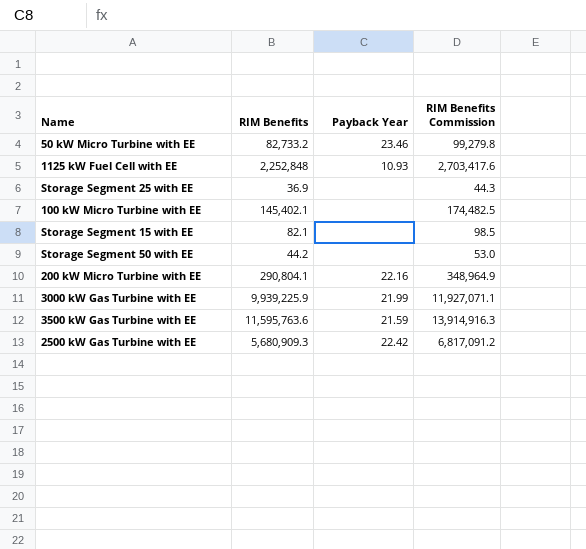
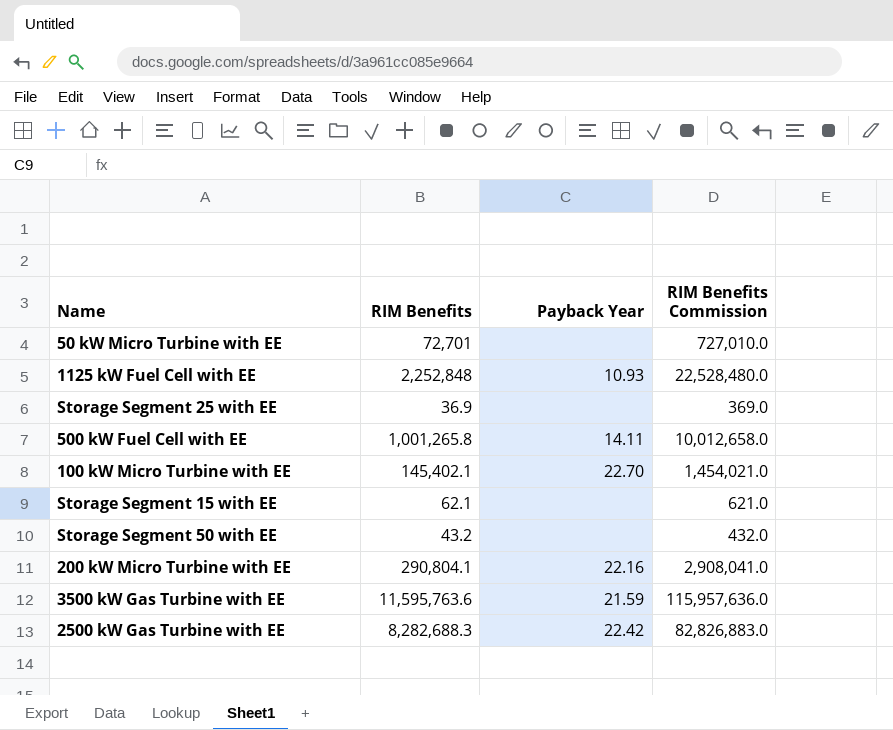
column RIM Benefits Commission | formula: [RIM Benefits] * 1.2 -> [RIM Benefits] * 10
row 3000 kW Gas Turbine with EE: 9,939,225.9 | 21.99 | 11,927,071.1 -> none
50 kW Micro Turbine with EE | RIM Benefits: 82,733.2 -> 72,701
50 kW Micro Turbine with EE | Payback Year: 23.46 -> none
row 500 kW Fuel Cell with EE: none -> 1,001,265.8 | 14.11 | 10,012,658.0
100 kW Micro Turbine with EE | Payback Year: none -> 22.70
Storage Segment 15 with EE | RIM Benefits: 82.1 -> 62.1
Storage Segment 50 with EE | RIM Benefits: 44.2 -> 43.2
2500 kW Gas Turbine with EE | RIM Benefits: 5,680,909.3 -> 8,282,688.3

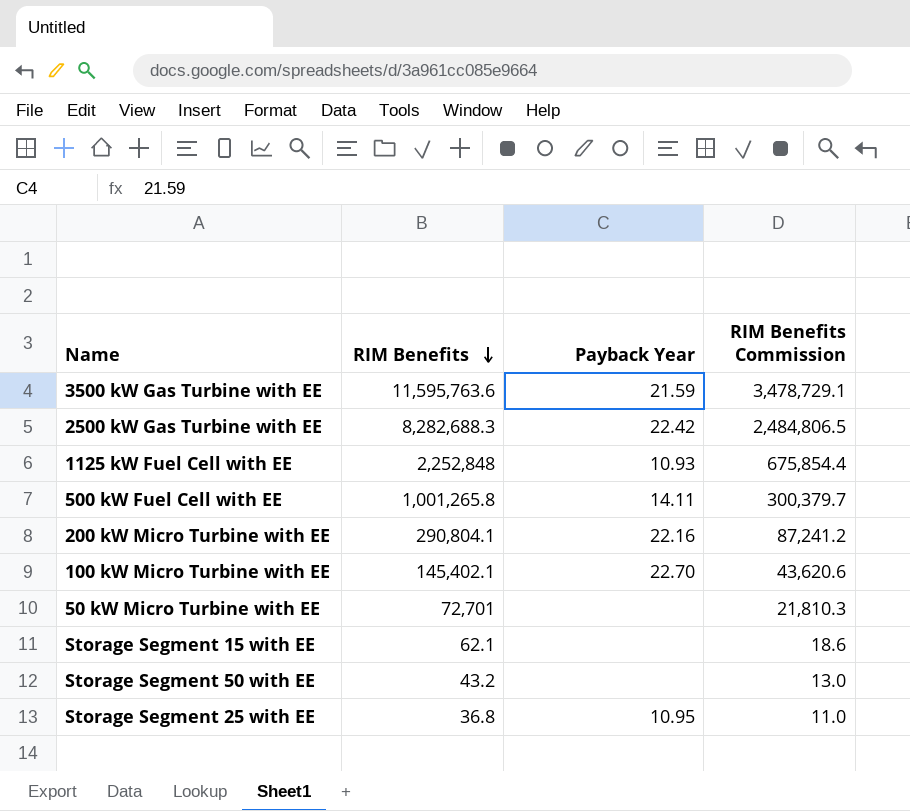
row order: none -> RIM Benefits descending
column RIM Benefits Commission | formula: [RIM Benefits] * 10 -> [RIM Benefits] * 0.3
Storage Segment 25 with EE | RIM Benefits: 36.9 -> 36.8
Storage Segment 25 with EE | Payback Year: none -> 10.95

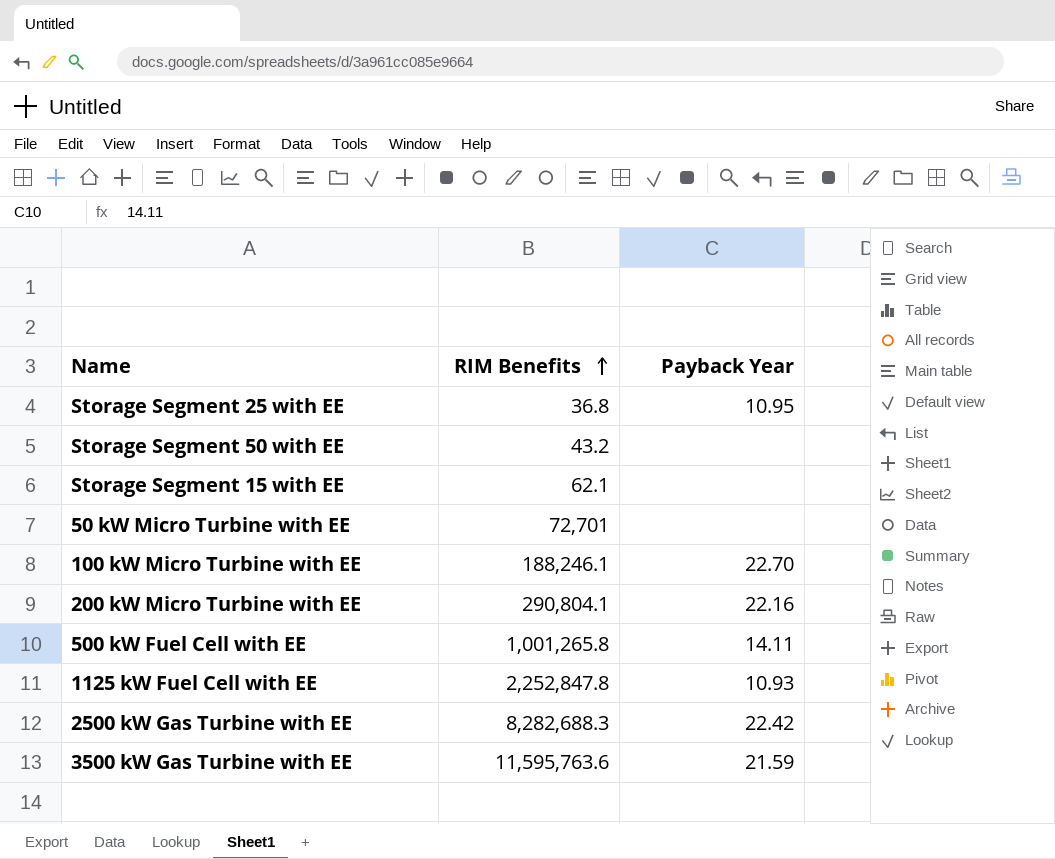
row order: RIM Benefits descending -> RIM Benefits ascending
column RIM Benefits Commission | formula: [RIM Benefits] * 0.3 -> none
100 kW Micro Turbine with EE | RIM Benefits: 145,402.1 -> 188,246.1
1125 kW Fuel Cell with EE | RIM Benefits: 2,252,848 -> 2,252,847.8

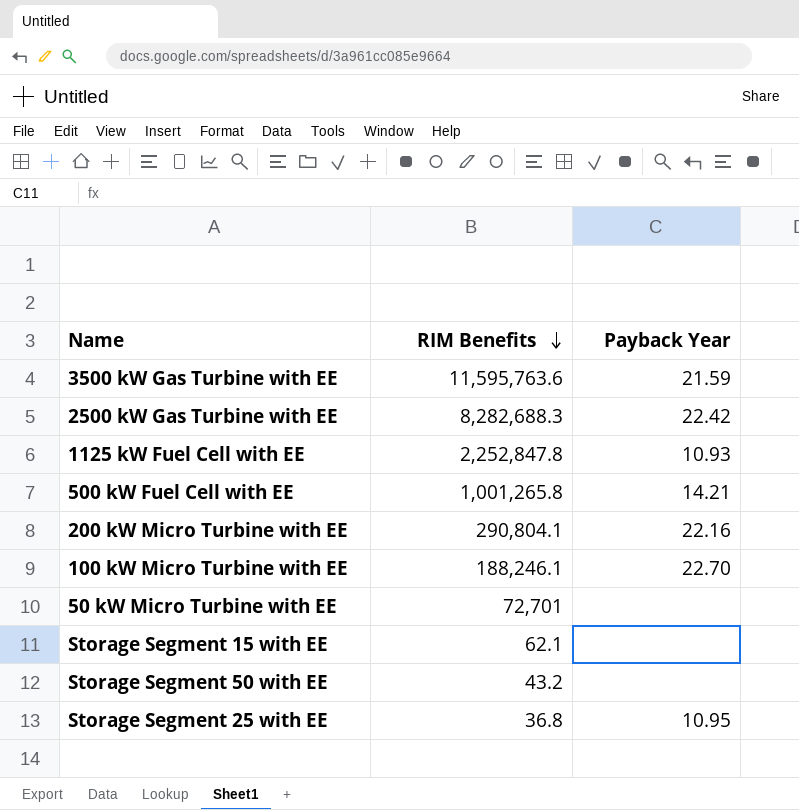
row order: RIM Benefits ascending -> RIM Benefits descending
500 kW Fuel Cell with EE | Payback Year: 14.11 -> 14.21

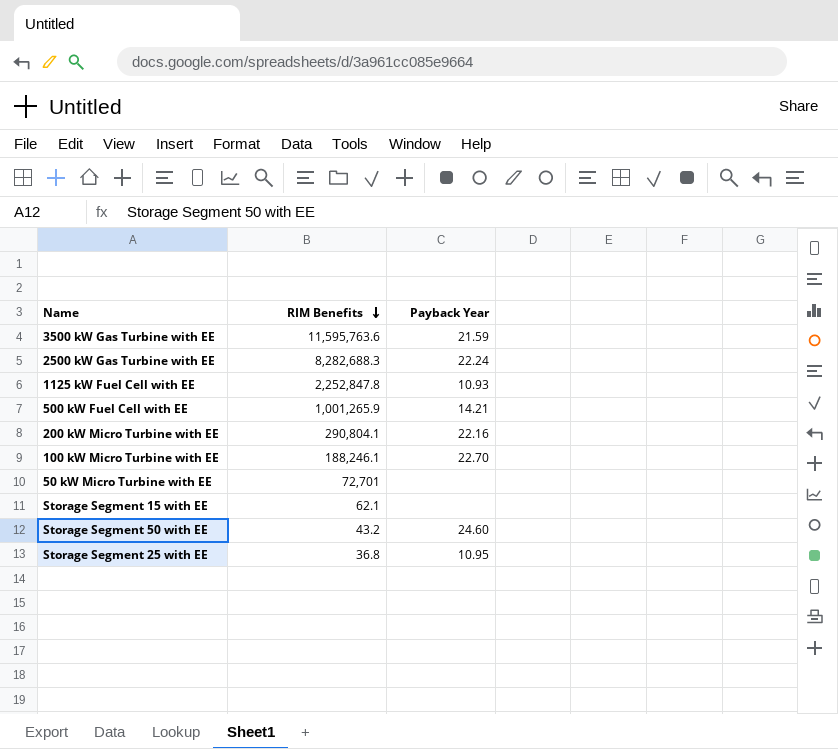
2500 kW Gas Turbine with EE | Payback Year: 22.42 -> 22.24
500 kW Fuel Cell with EE | RIM Benefits: 1,001,265.8 -> 1,001,265.9
Storage Segment 50 with EE | Payback Year: none -> 24.60

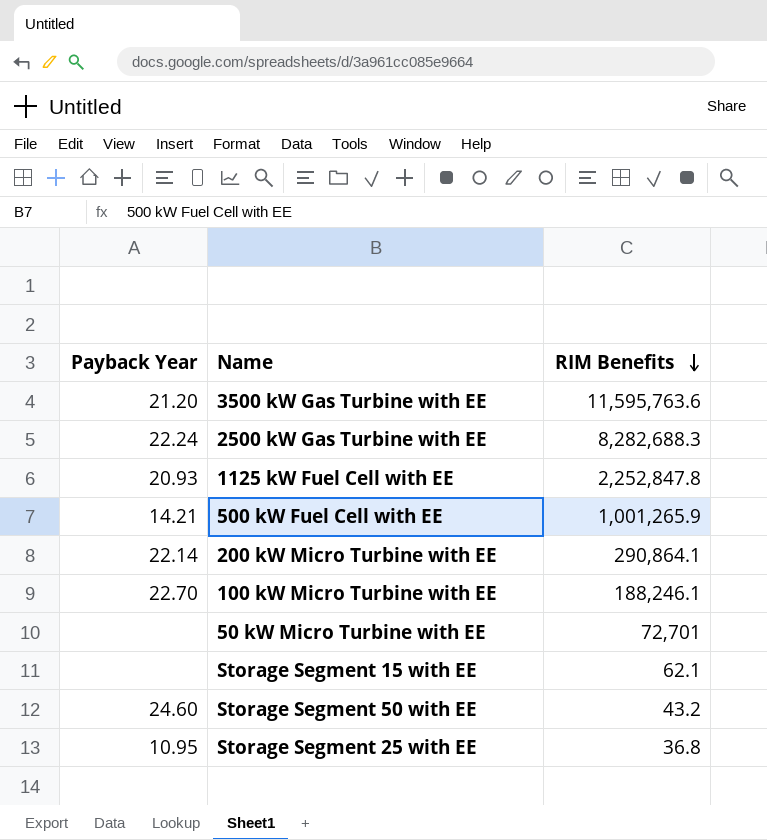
column Payback Year | position: 3 -> 1
3500 kW Gas Turbine with EE | Payback Year: 21.59 -> 21.20
1125 kW Fuel Cell with EE | Payback Year: 10.93 -> 20.93
200 kW Micro Turbine with EE | Payback Year: 22.16 -> 22.14
200 kW Micro Turbine with EE | RIM Benefits: 290,804.1 -> 290,864.1

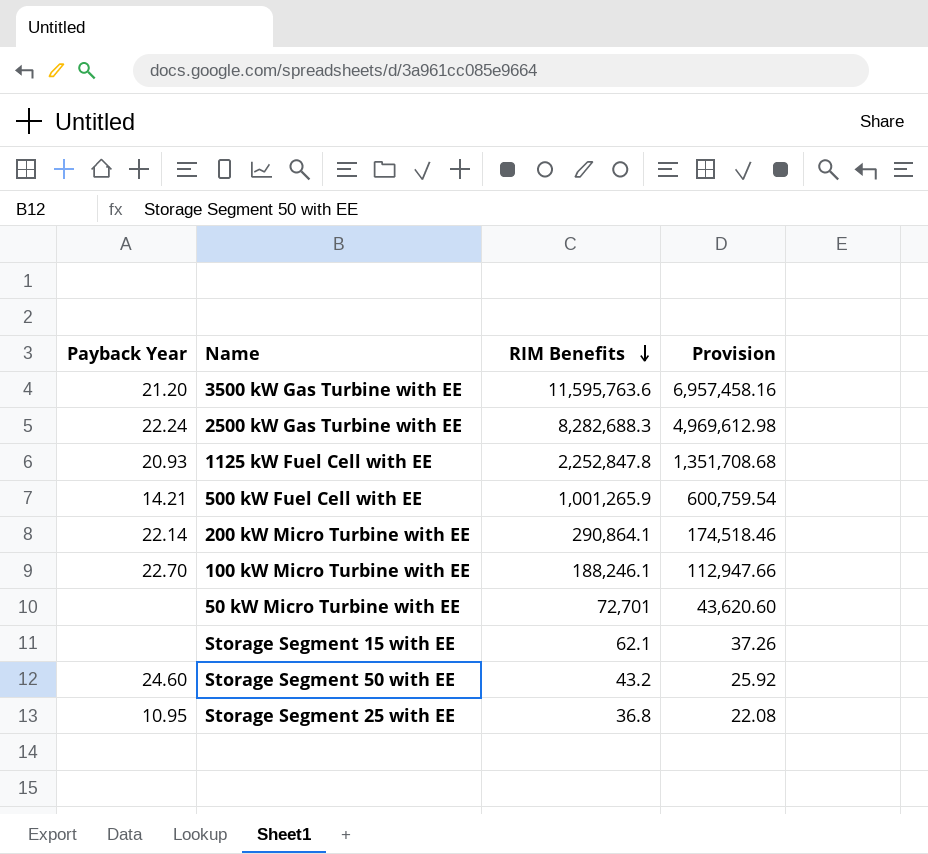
column Provision | formula: none -> [RIM Benefits] * 0.6

